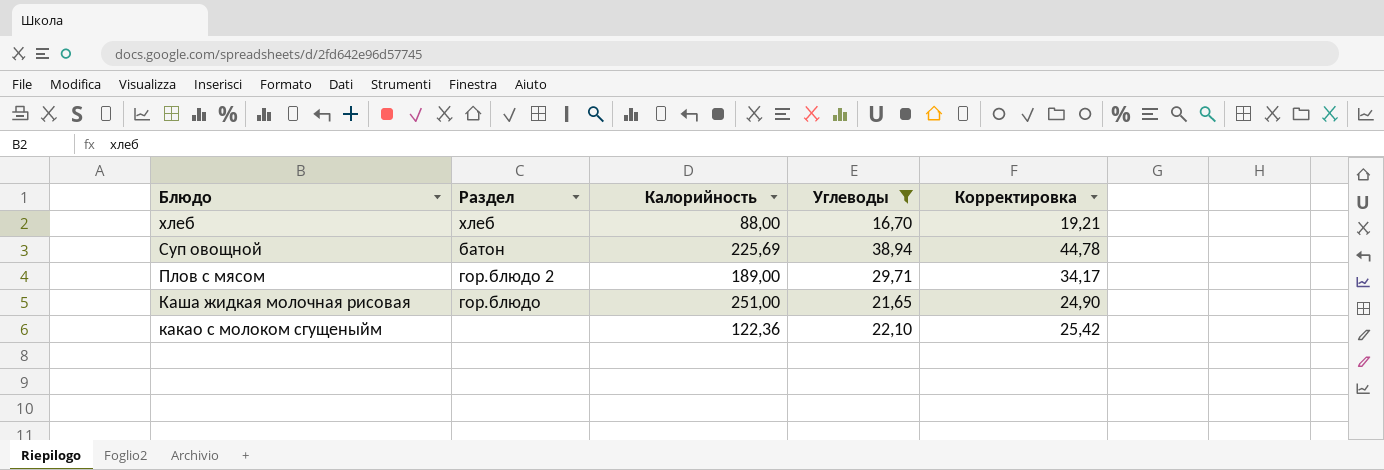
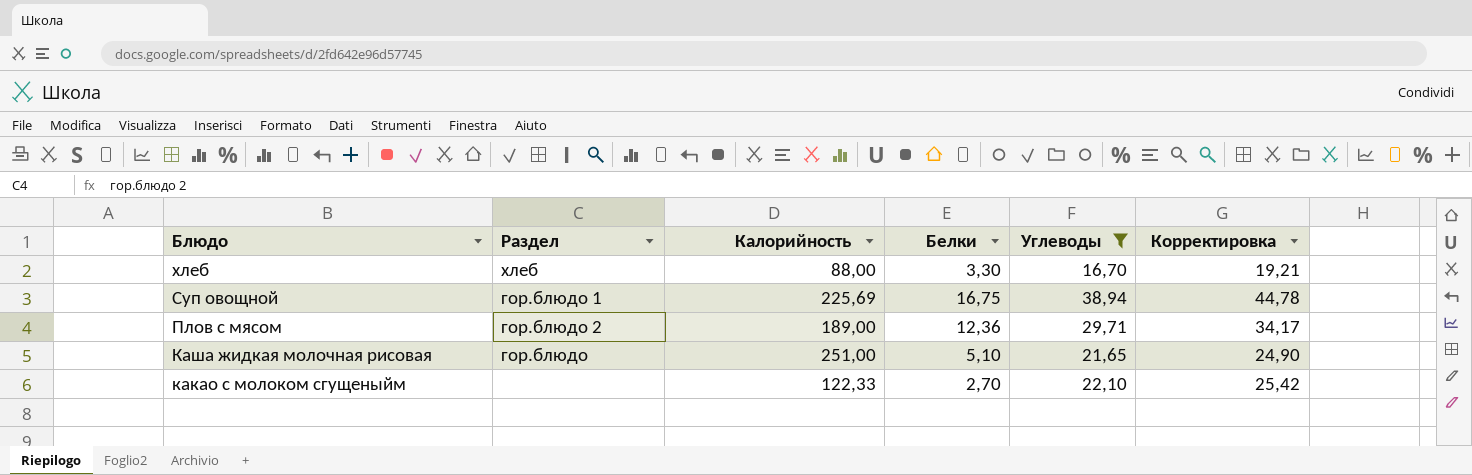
column Белки | position: none -> 4
Суп овощной | Раздел: батон -> гор.блюдо 1
какао с молоком сгущеныйм | Калорийность: 122,36 -> 122,33

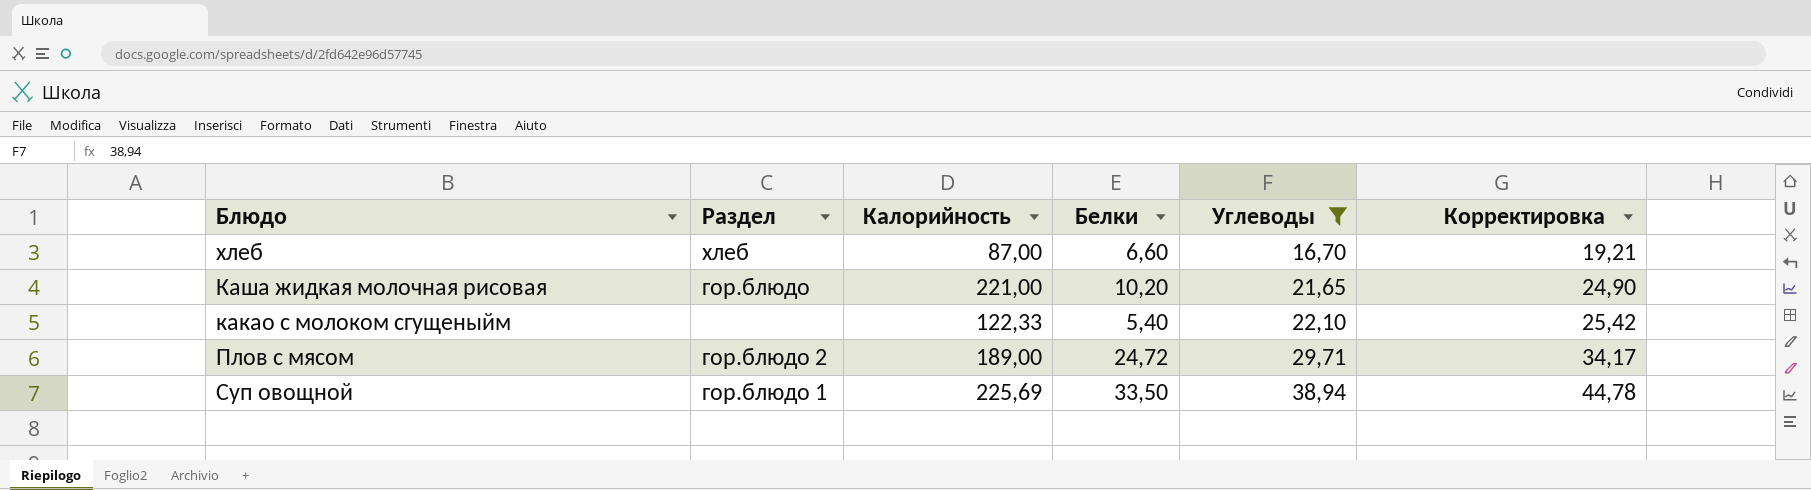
row order: Блюдо descending -> Углеводы ascending
хлеб | Калорийность: 88,00 -> 87,00
хлеб | Белки: 3,30 -> 6,60
Каша жидкая молочная рисовая | Калорийность: 251,00 -> 221,00
Каша жидкая молочная рисовая | Белки: 5,10 -> 10,20
какао с молоком сгущеныйм | Белки: 2,70 -> 5,40
Плов с мясом | Белки: 12,36 -> 24,72
Суп овощной | Белки: 16,75 -> 33,50

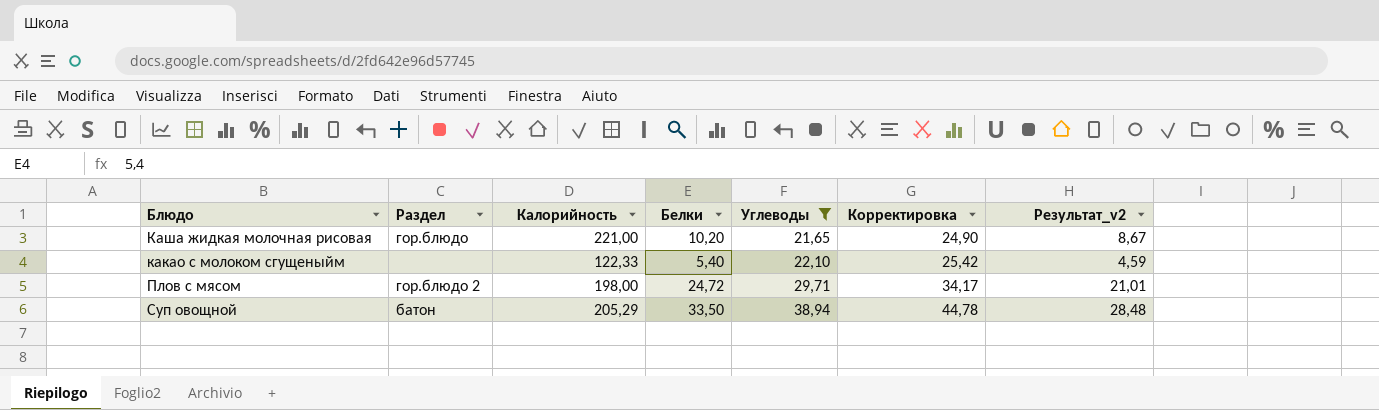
column Результат_v2 | formula: none -> [Белки] * 0,85
row хлеб: хлеб | 87,00 | 6,60 | 16,70 | 19,21 -> none
Плов с мясом | Калорийность: 189,00 -> 198,00
Суп овощной | Раздел: гор.блюдо 1 -> батон
Суп овощной | Калорийность: 225,69 -> 205,29

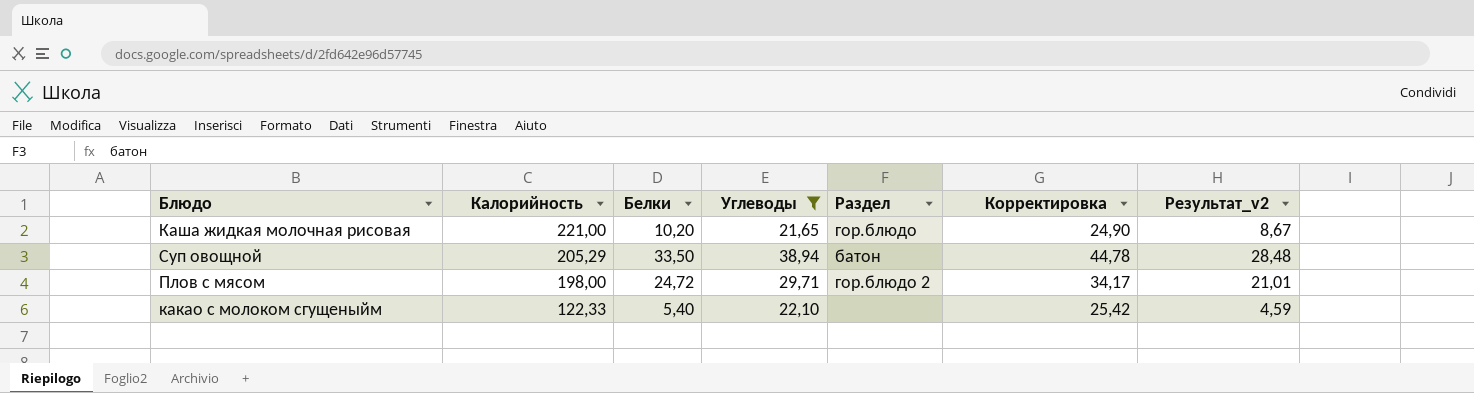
row order: Углеводы ascending -> Калорийность descending
column Раздел | position: 2 -> 5

